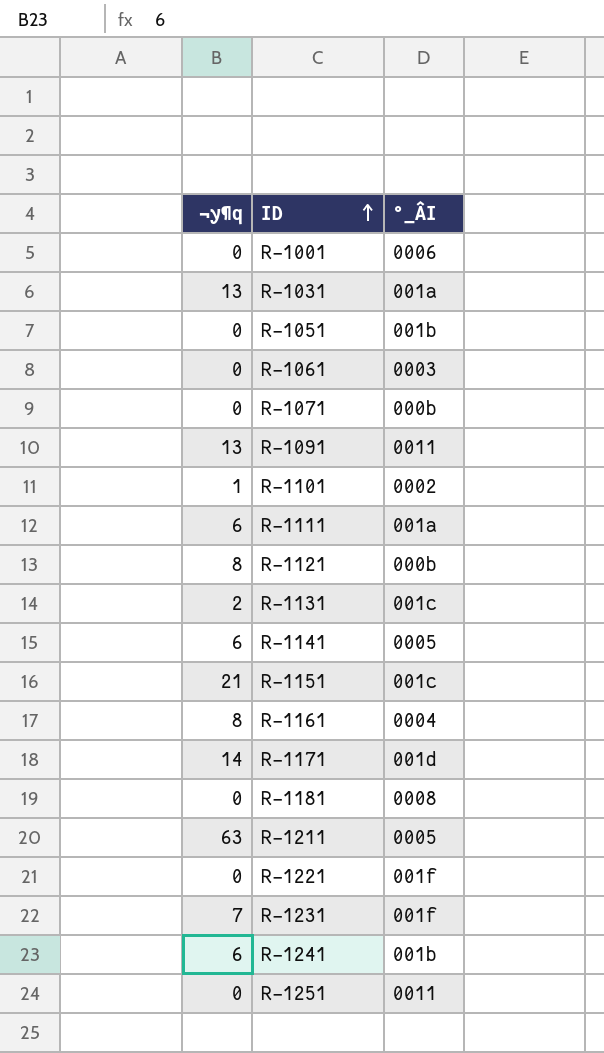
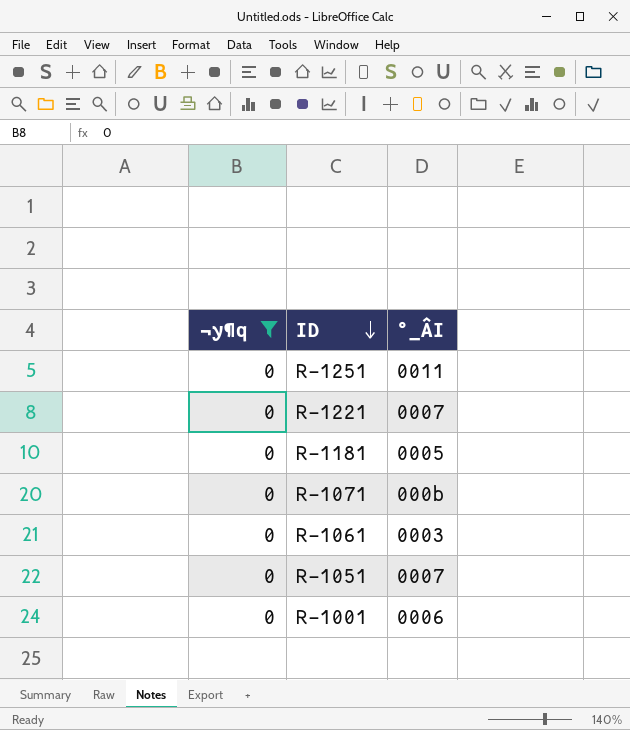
filter: none -> ¬y¶q = 0
row order: ID ascending -> ID descending
R-1221 | °_ÂI: 001f -> 0007
R-1181 | °_ÂI: 0008 -> 0005
R-1051 | °_ÂI: 001b -> 0007

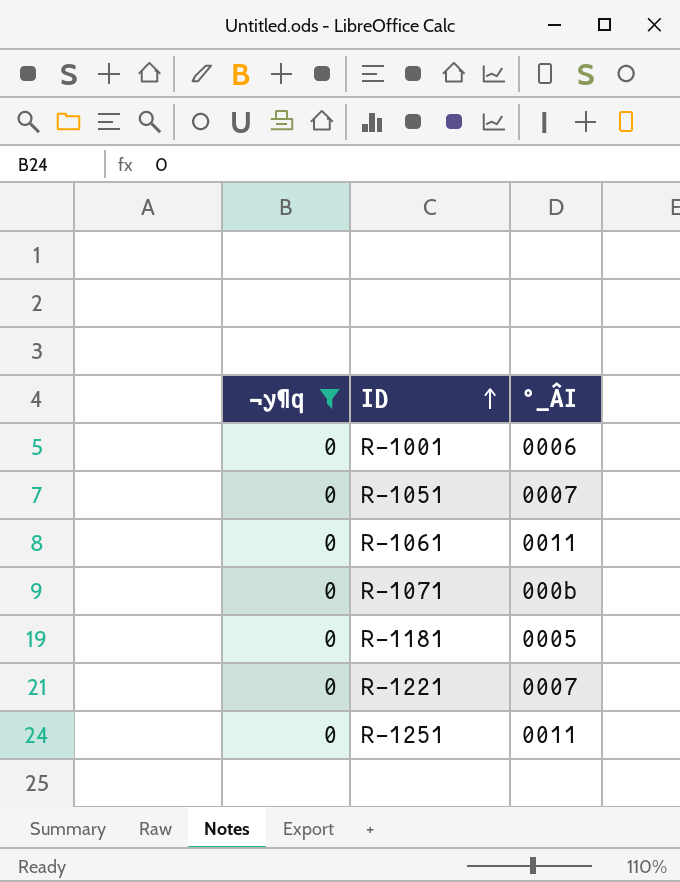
row order: ID descending -> ID ascending
R-1061 | °_ÂI: 0003 -> 0011

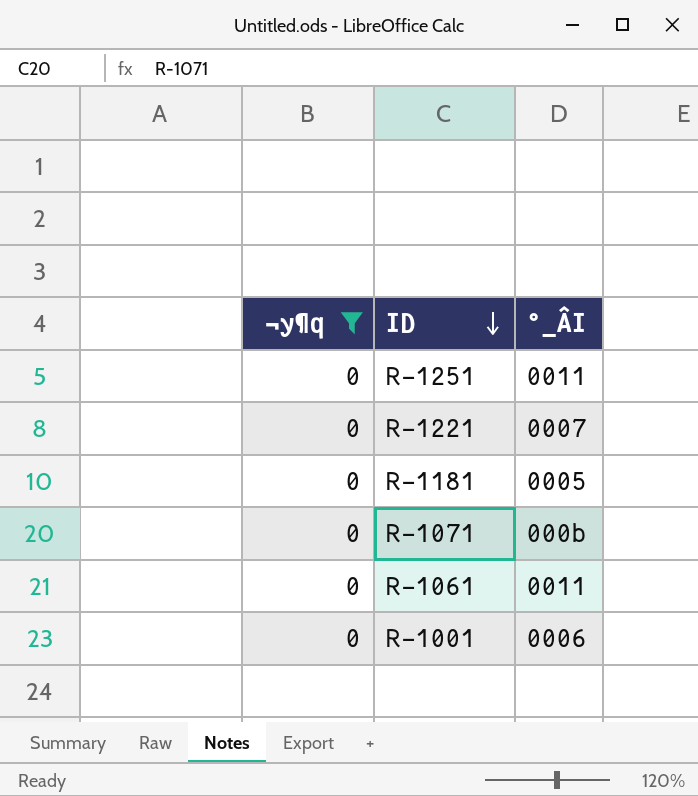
row order: ID ascending -> ID descending
row R-1051: 0 | 0007 -> none

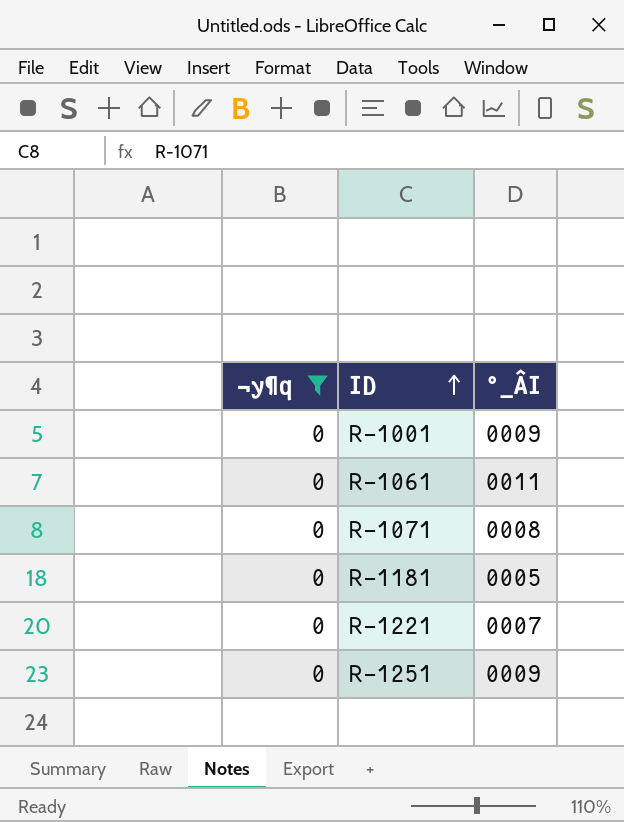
row order: ID descending -> ID ascending
R-1001 | °_ÂI: 0006 -> 0009
R-1071 | °_ÂI: 000b -> 0008
R-1251 | °_ÂI: 0011 -> 0009

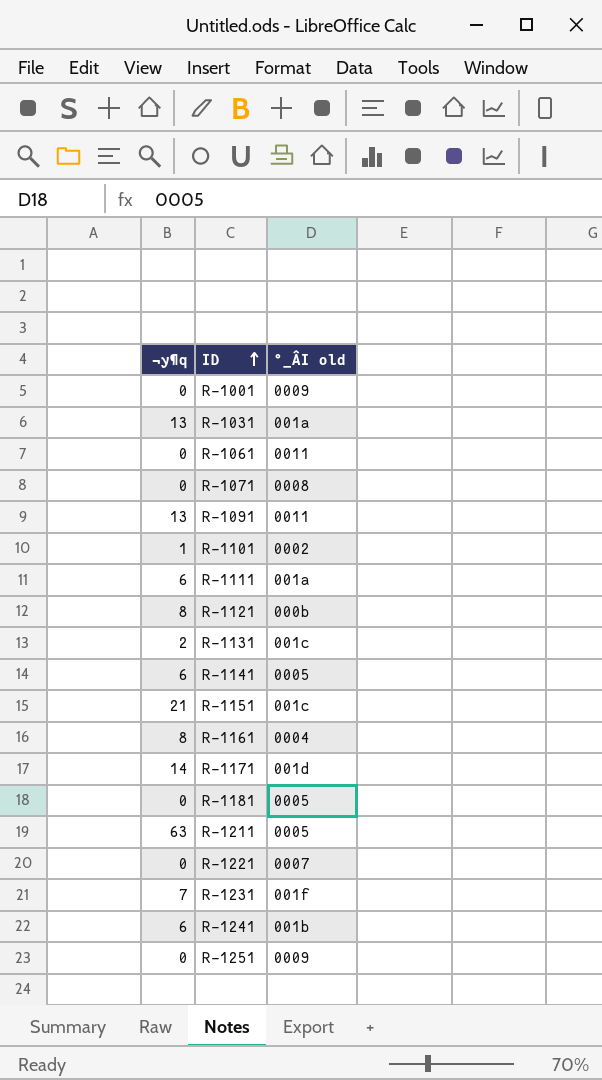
filter: ¬y¶q = 0 -> none
column name: °_ÂI -> °_ÂI old

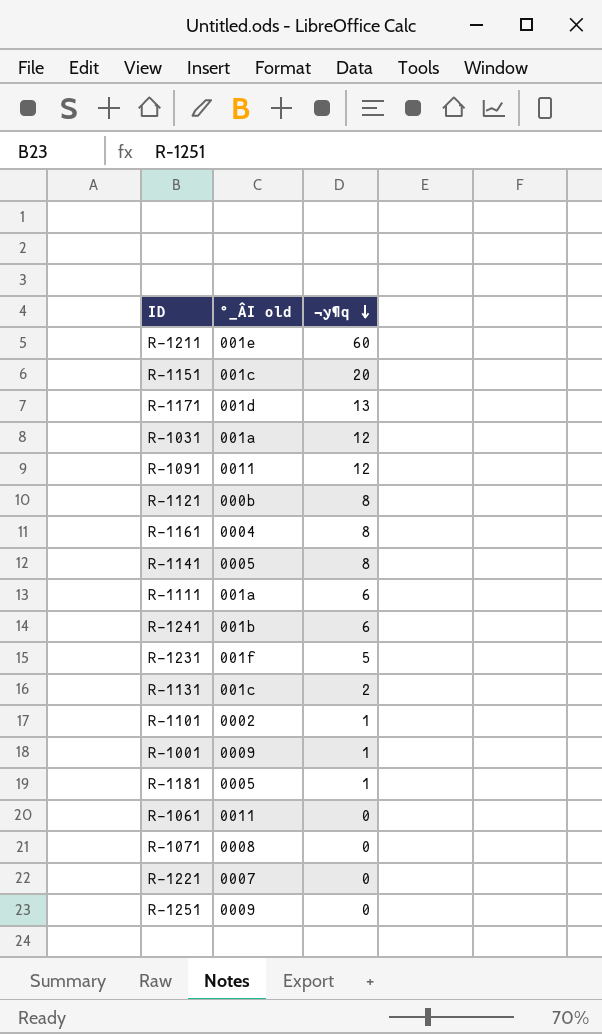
row order: ID ascending -> ¬y¶q descending
column ¬y¶q | position: 1 -> 3
R-1211 | °_ÂI old: 0005 -> 001e
R-1211 | ¬y¶q: 63 -> 60
R-1151 | ¬y¶q: 21 -> 20
R-1171 | ¬y¶q: 14 -> 13
R-1031 | ¬y¶q: 13 -> 12
R-1091 | ¬y¶q: 13 -> 12
R-1141 | ¬y¶q: 6 -> 8
R-1231 | ¬y¶q: 7 -> 5
R-1001 | ¬y¶q: 0 -> 1
R-1181 | ¬y¶q: 0 -> 1

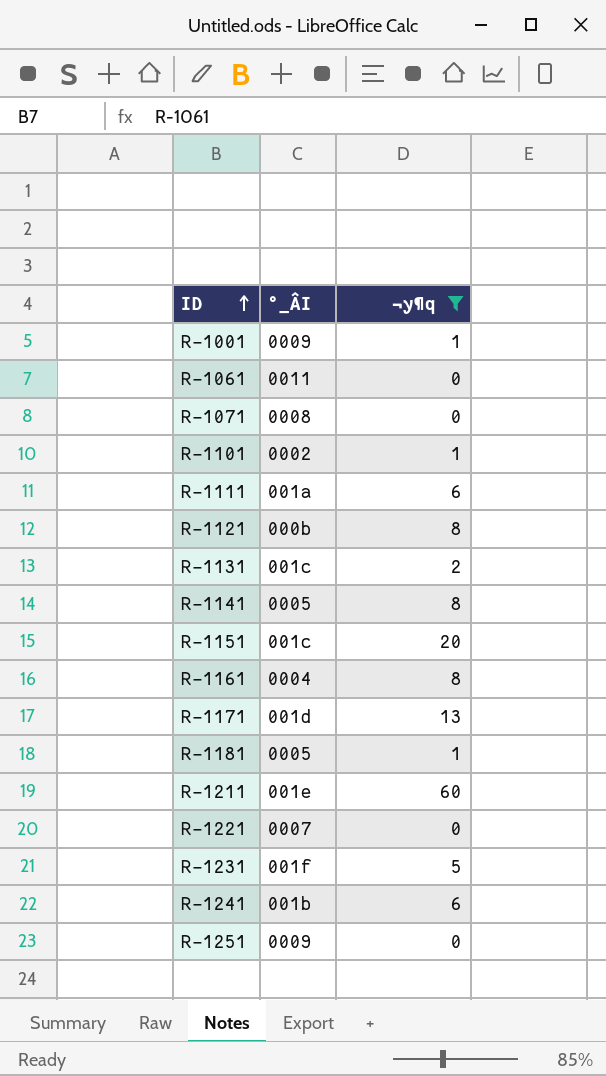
filter: none -> ¬y¶q != 12
row order: ¬y¶q descending -> ID ascending
column name: °_ÂI old -> °_ÂI

